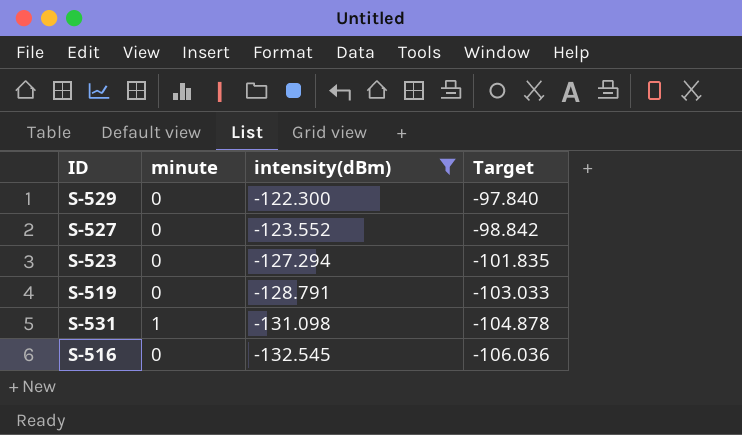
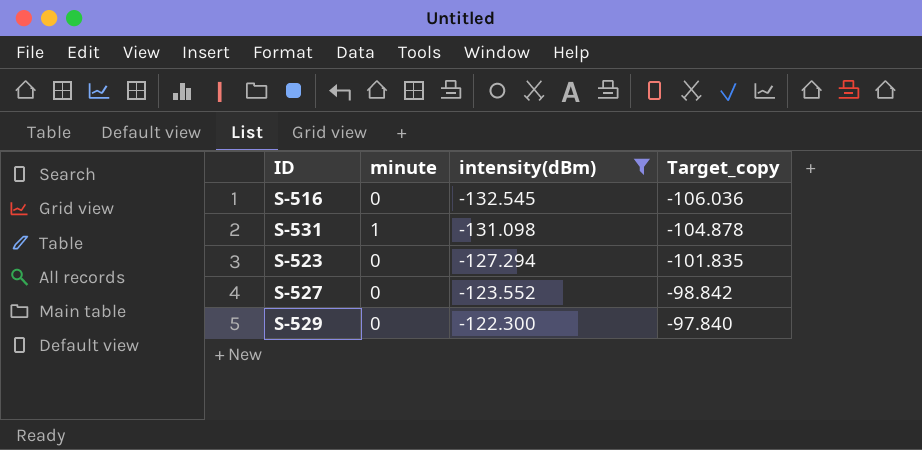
row order: intensity(dBm) descending -> intensity(dBm) ascending
column name: Target -> Target_copy
row S-519: 0 | -128.791 | -103.033 -> none

